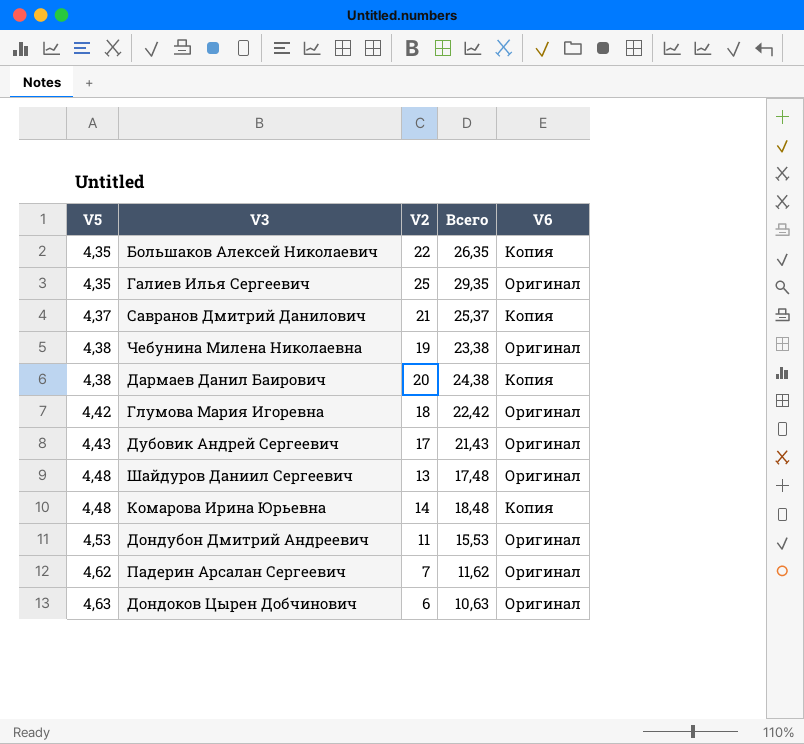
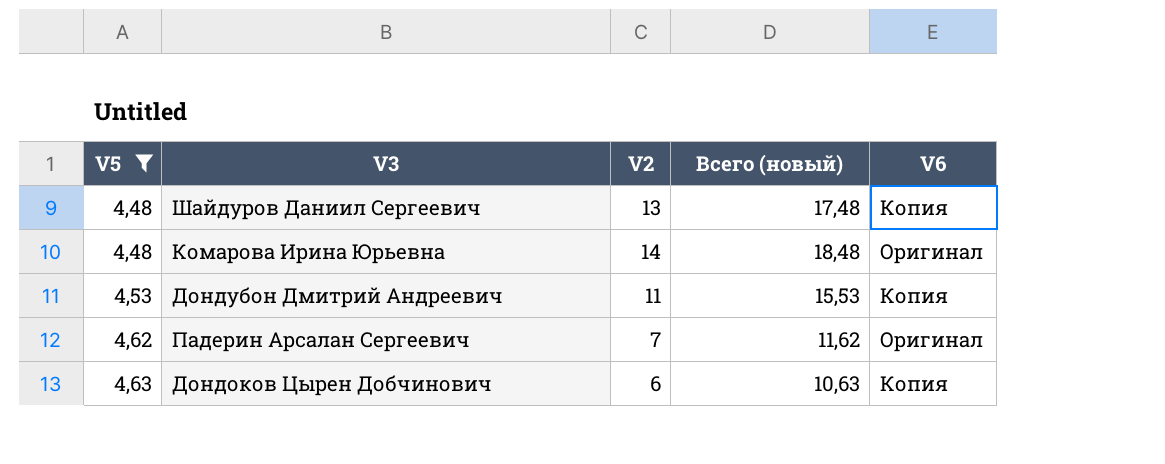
filter: none -> V5 >= 4,48
column name: Всего -> Всего (новый)
Шайдуров Даниил Сергеевич | V6: Оригинал -> Копия
Комарова Ирина Юрьевна | V6: Копия -> Оригинал
Дондубон Дмитрий Андреевич | V6: Оригинал -> Копия
Дондоков Цырен Добчинович | V6: Оригинал -> Копия

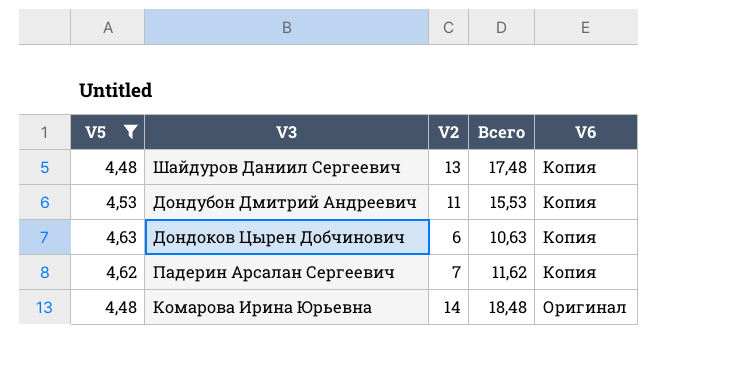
row order: V5 ascending -> V6 ascending
column name: Всего (новый) -> Всего
Падерин Арсалан Сергеевич | V6: Оригинал -> Копия

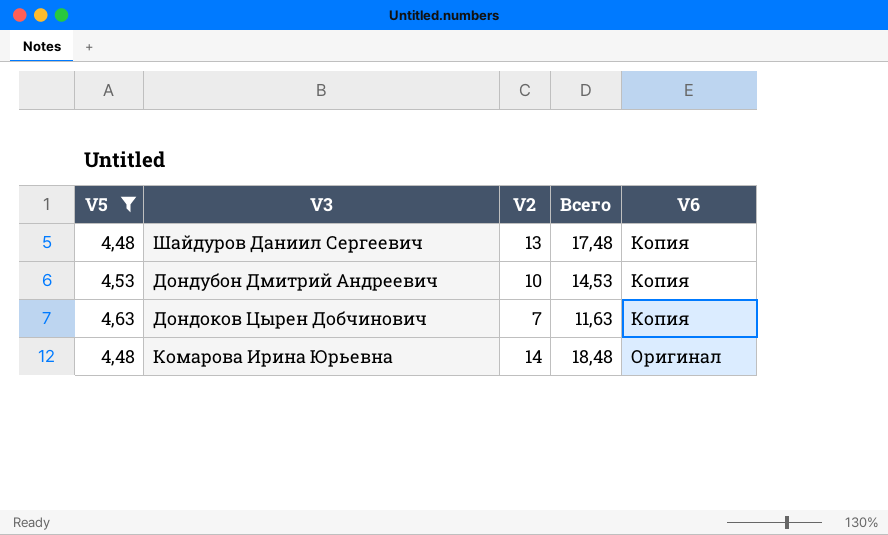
row Падерин Арсалан Сергеевич: 4,62 | 7 | 11,62 | Копия -> none
Дондубон Дмитрий Андреевич | V2: 11 -> 10
Дондубон Дмитрий Андреевич | Всего: 15,53 -> 14,53
Дондоков Цырен Добчинович | V2: 6 -> 7
Дондоков Цырен Добчинович | Всего: 10,63 -> 11,63

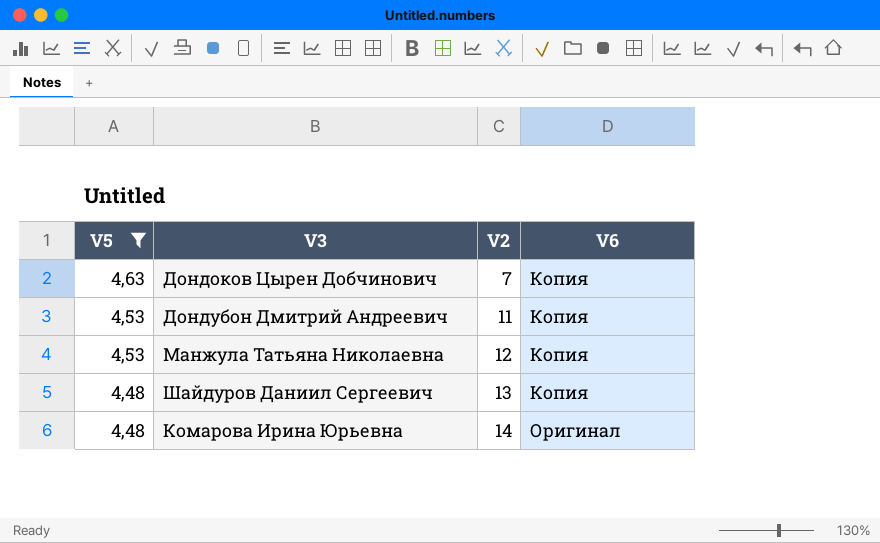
row order: V6 ascending -> V5 descending
column Всего | formula: [V5] + [V2] -> none
Дондубон Дмитрий Андреевич | V2: 10 -> 11
row Манжула Татьяна Николаевна: none -> 4,53 | 12 | Копия

